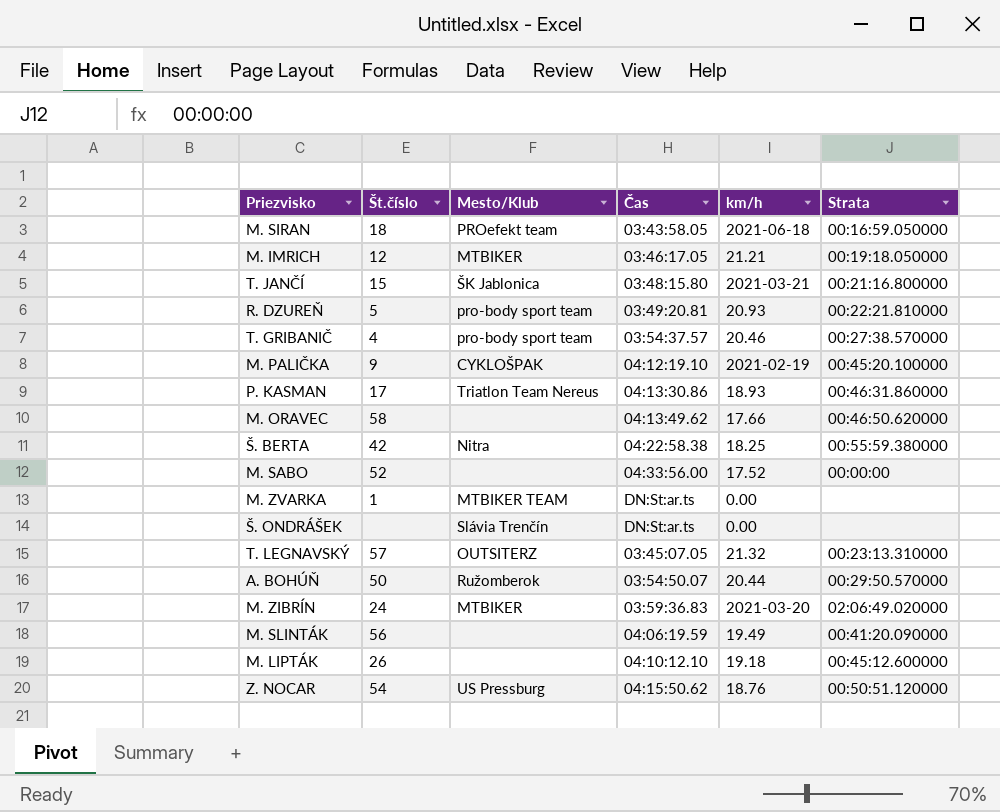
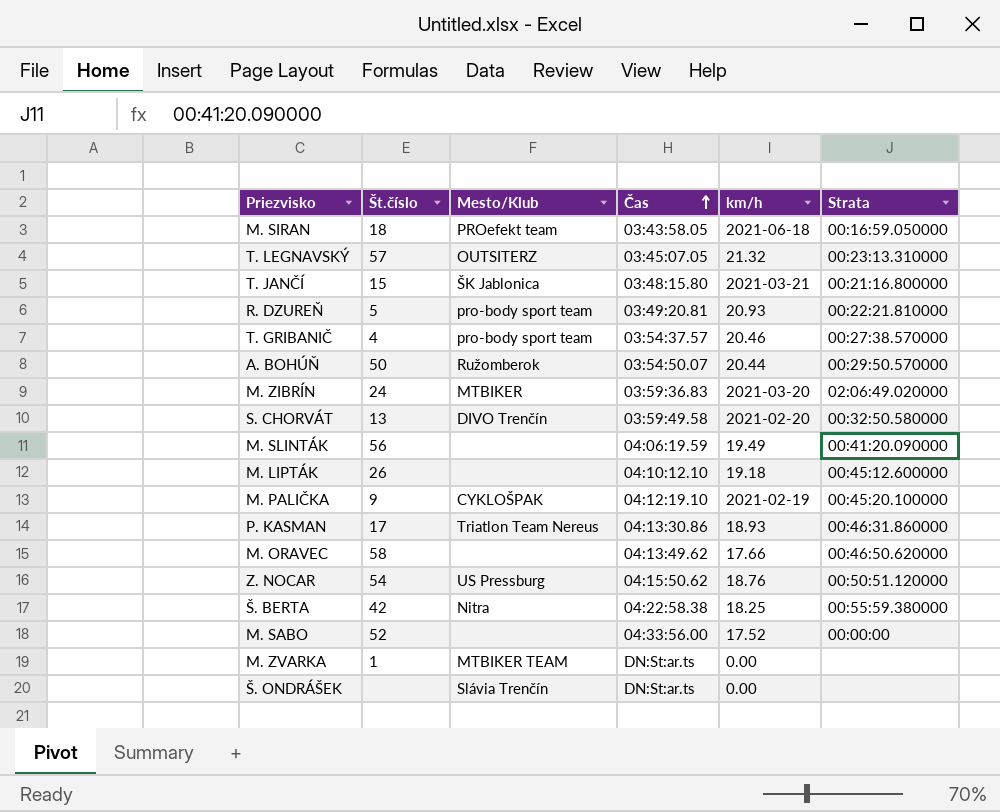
row order: none -> Čas ascending
row M. IMRICH: 12 | MTBIKER | 03:46:17.05 | 21.21 | 00:19:18.050000 -> none
row S. CHORVÁT: none -> 13 | DIVO Trenčín | 03:59:49.58 | 2021-02-20 | 00:32:50.580000

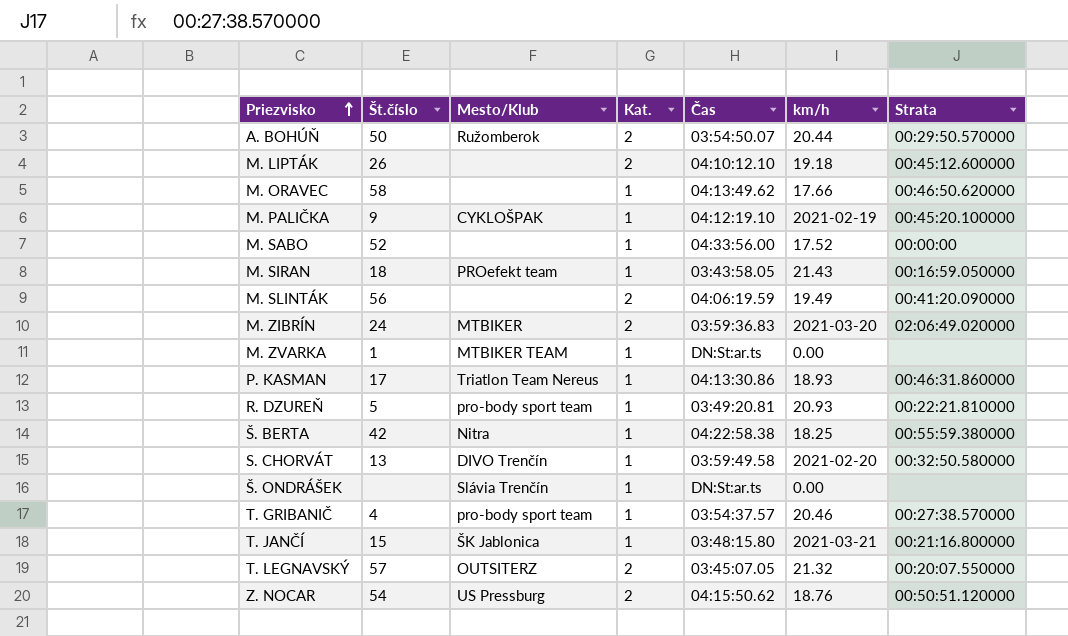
row order: Čas ascending -> Priezvisko ascending
column Kat. | position: none -> 4
M. SIRAN | km/h: 2021-06-18 -> 21.43
T. LEGNAVSKÝ | Strata: 00:23:13.310000 -> 00:20:07.550000

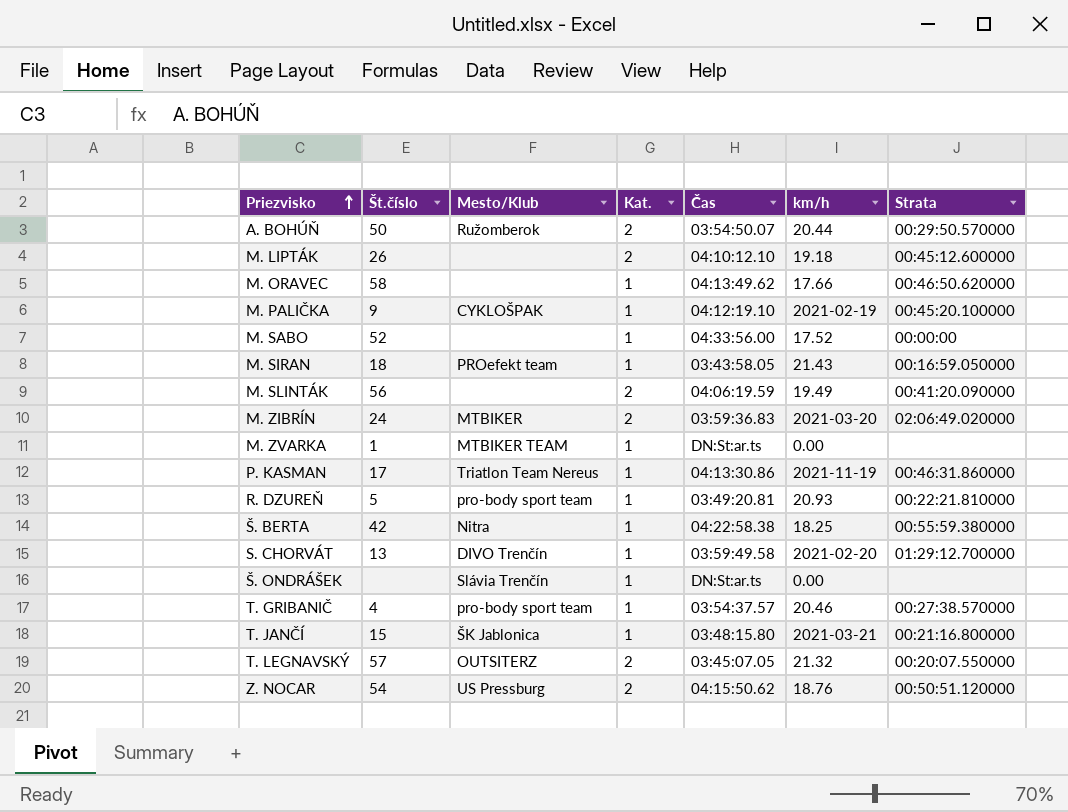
P. KASMAN | km/h: 18.93 -> 2021-11-19
S. CHORVÁT | Strata: 00:32:50.580000 -> 01:29:12.700000

